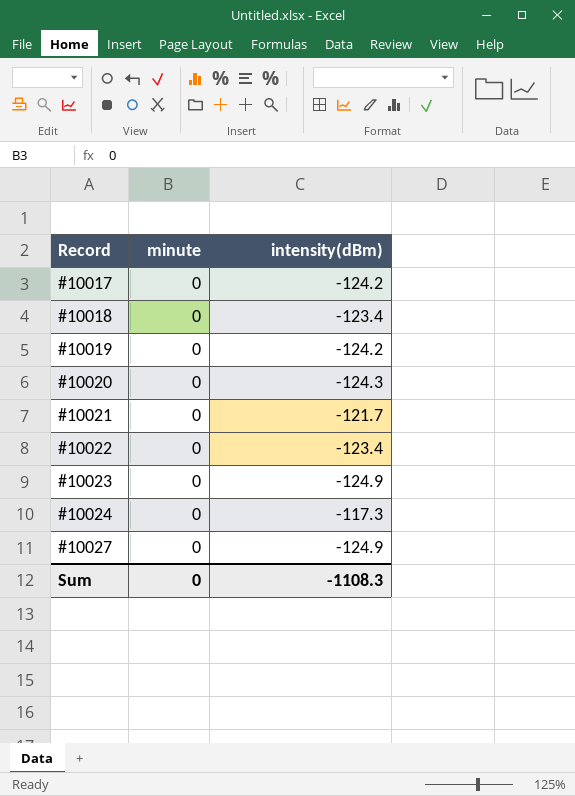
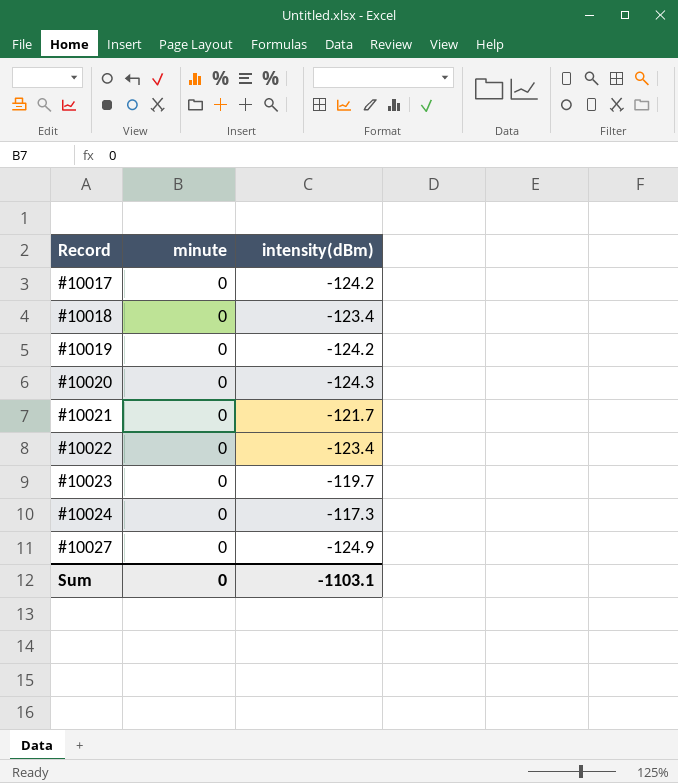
#10023 | intensity(dBm): -124.9 -> -119.7
Sum | intensity(dBm): -1108.3 -> -1103.1

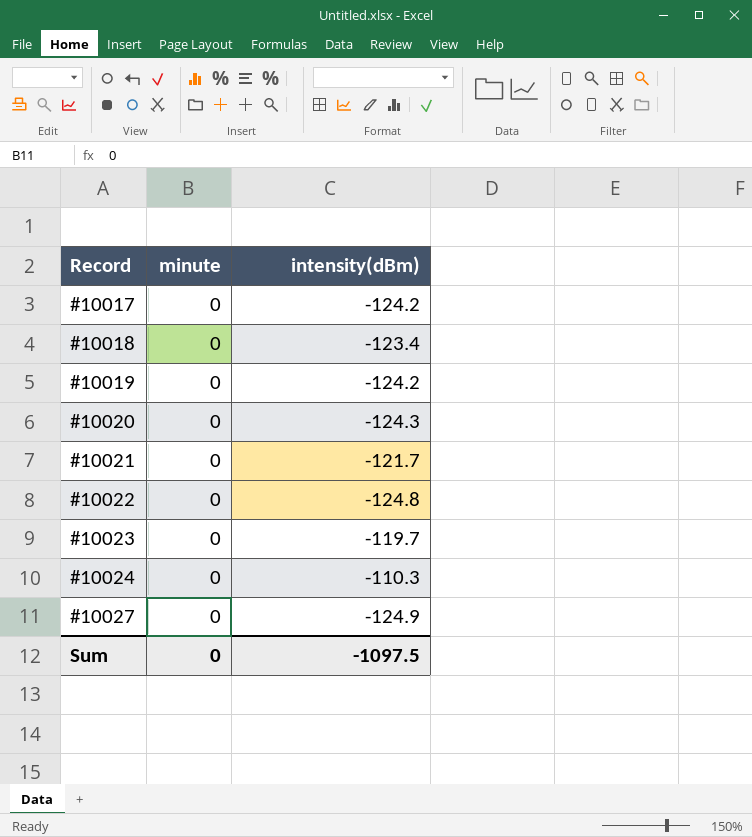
#10022 | intensity(dBm): -123.4 -> -124.8
#10024 | intensity(dBm): -117.3 -> -110.3
Sum | intensity(dBm): -1103.1 -> -1097.5

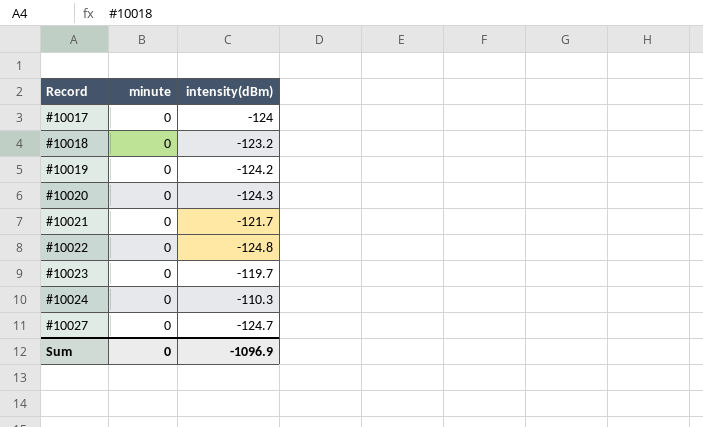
#10017 | intensity(dBm): -124.2 -> -124
#10018 | intensity(dBm): -123.4 -> -123.2
#10027 | intensity(dBm): -124.9 -> -124.7
Sum | intensity(dBm): -1097.5 -> -1096.9

